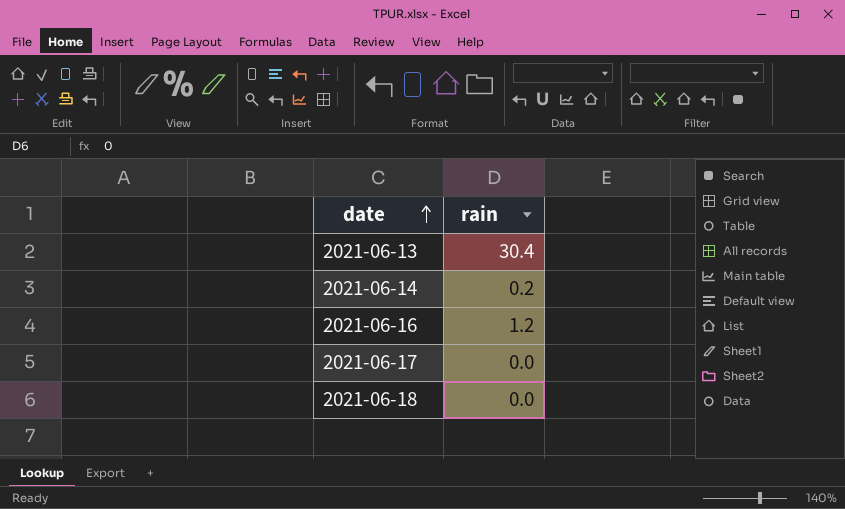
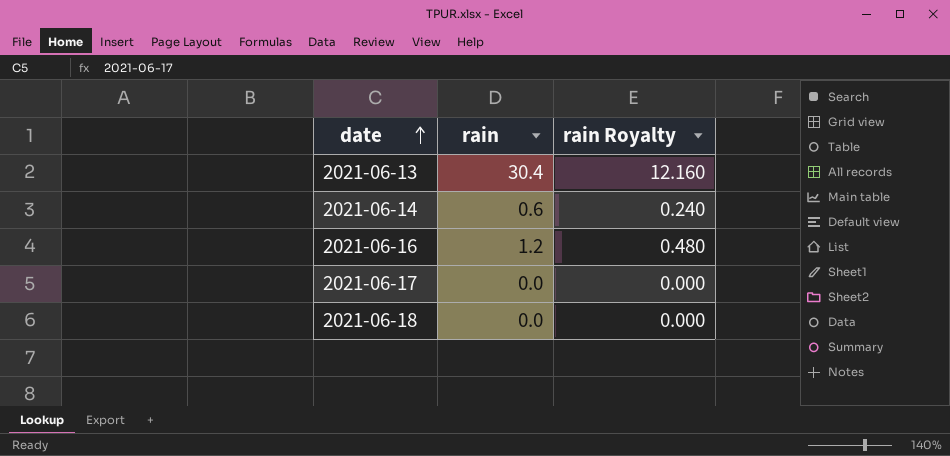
column rain Royalty | formula: none -> [rain] * 0.4
2021-06-14 | rain: 0.2 -> 0.6

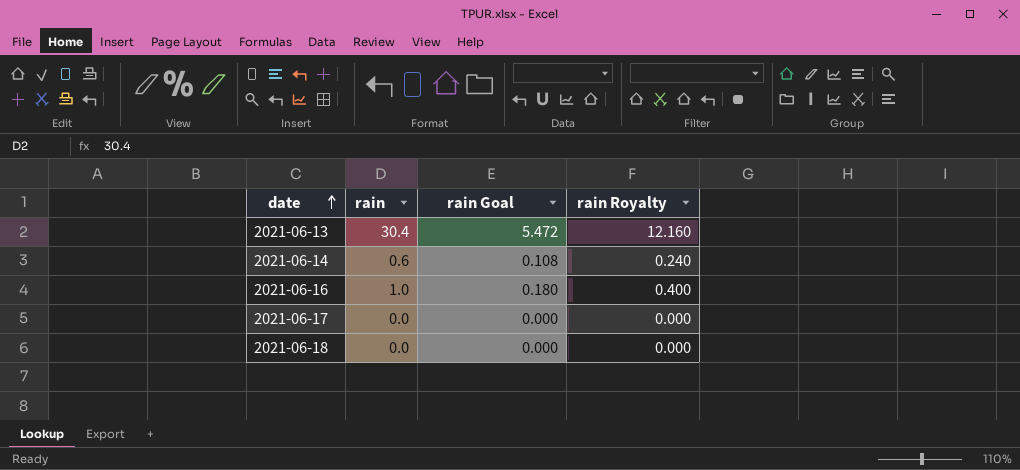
column rain Goal | formula: none -> [rain] * 0.18
2021-06-16 | rain: 1.2 -> 1.0
2021-06-16 | rain Royalty: 0.480 -> 0.400

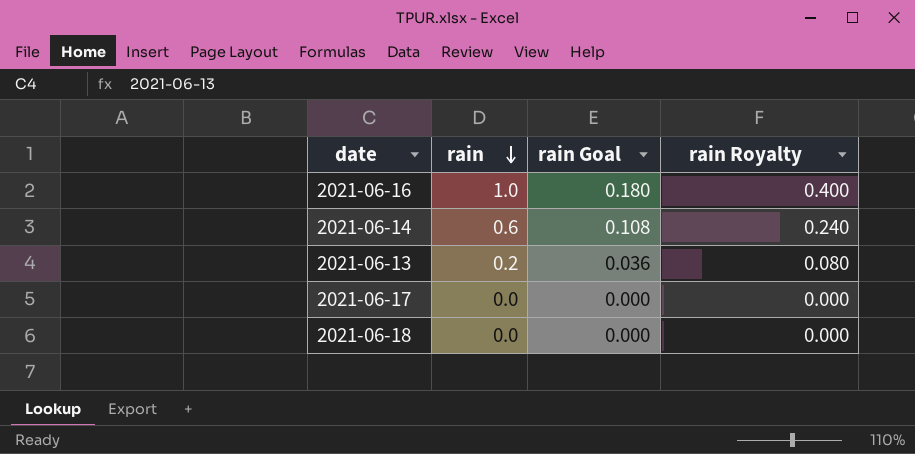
row order: date ascending -> rain descending
2021-06-13 | rain: 30.4 -> 0.2
2021-06-13 | rain Goal: 5.472 -> 0.036
2021-06-13 | rain Royalty: 12.160 -> 0.080

